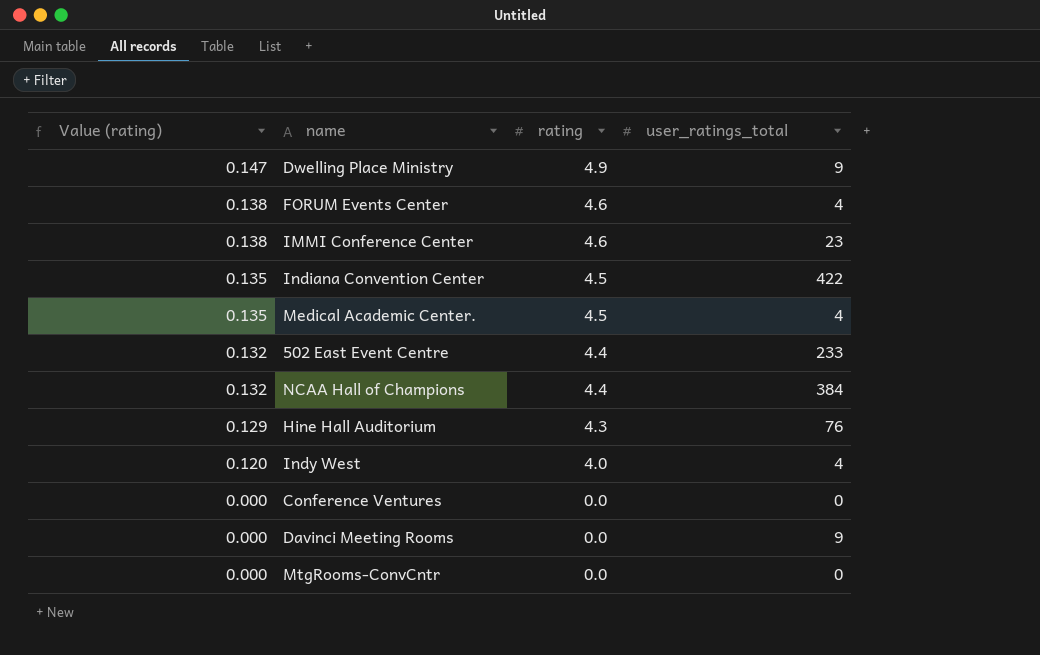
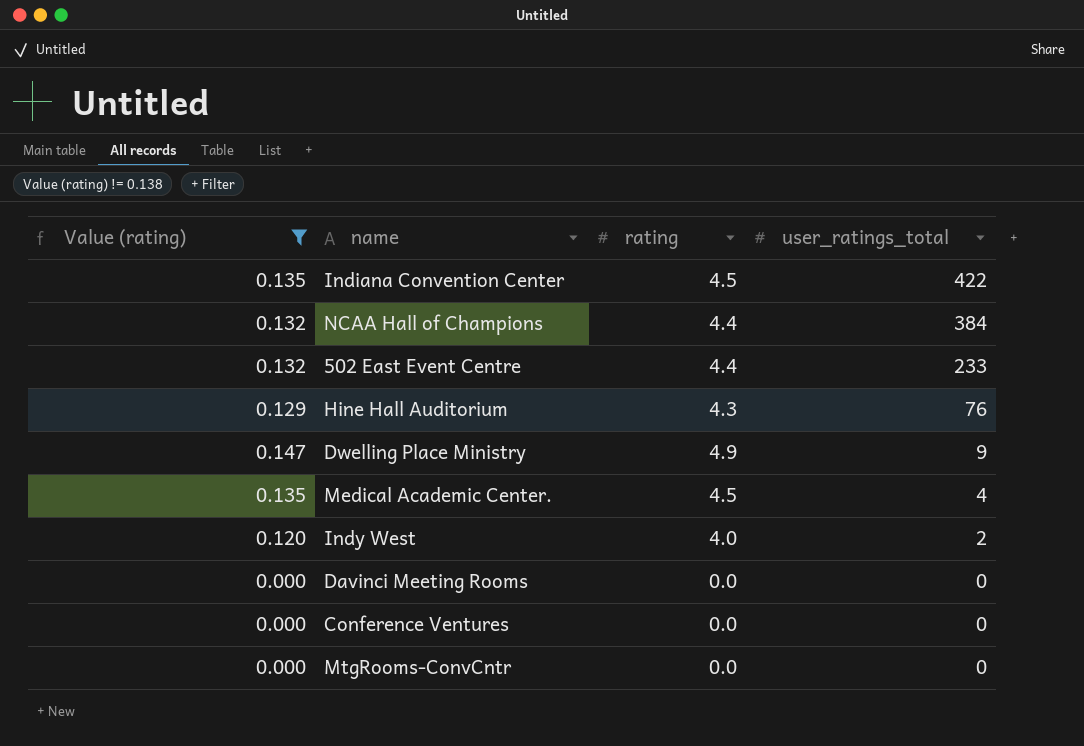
filter: none -> Value (rating) != 0.138
row order: Value (rating) descending -> user_ratings_total descending
Indy West | user_ratings_total: 4 -> 2
Davinci Meeting Rooms | user_ratings_total: 9 -> 0

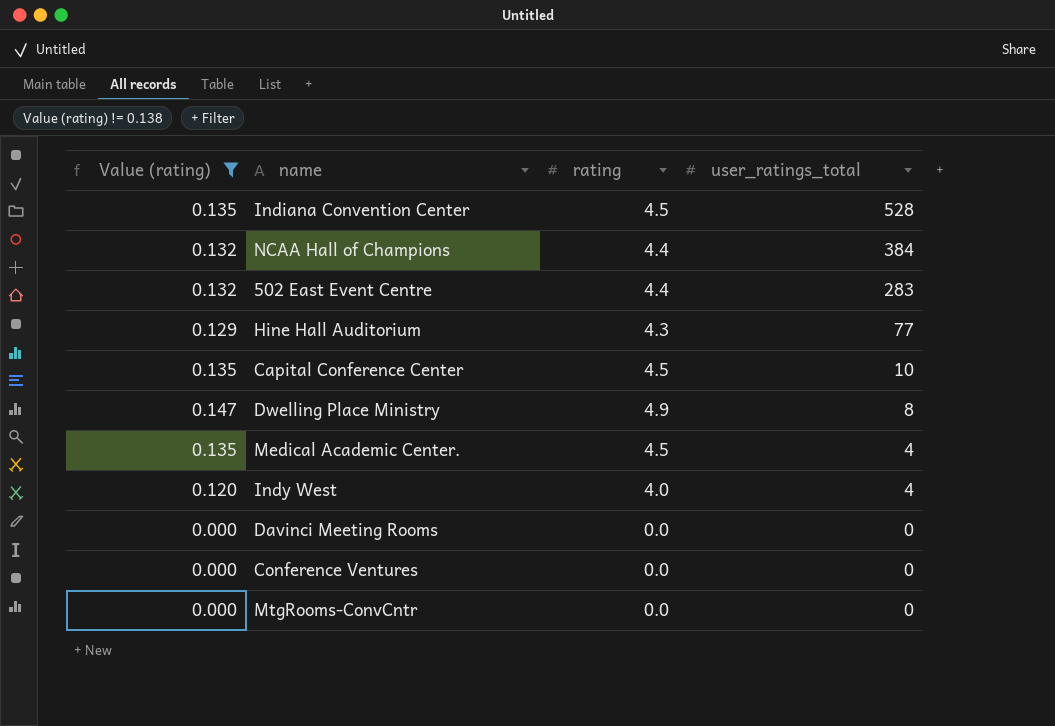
Indiana Convention Center | user_ratings_total: 422 -> 528
502 East Event Centre | user_ratings_total: 233 -> 283
Hine Hall Auditorium | user_ratings_total: 76 -> 77
row Capital Conference Center: none -> 0.135 | 4.5 | 10
Dwelling Place Ministry | user_ratings_total: 9 -> 8
Indy West | user_ratings_total: 2 -> 4

